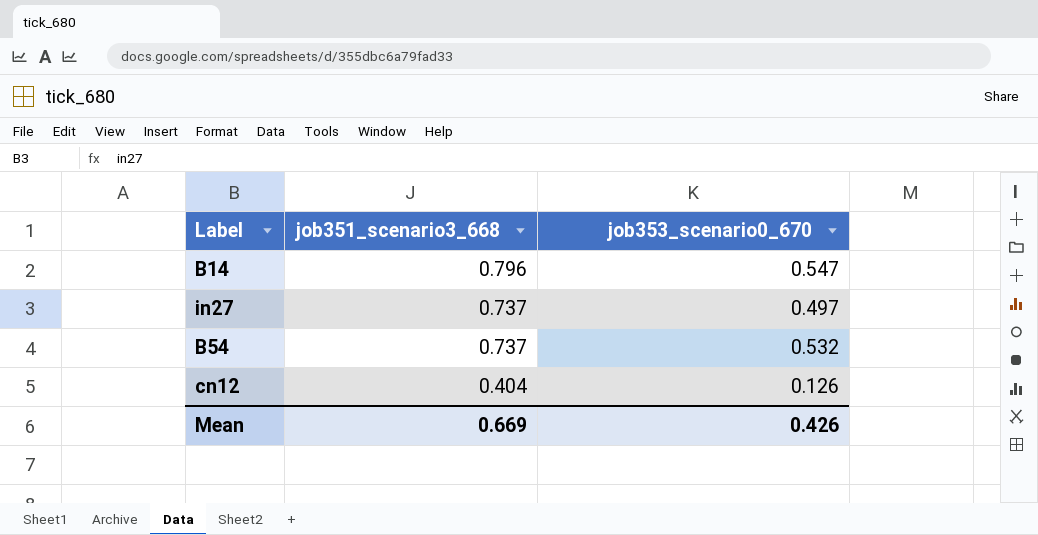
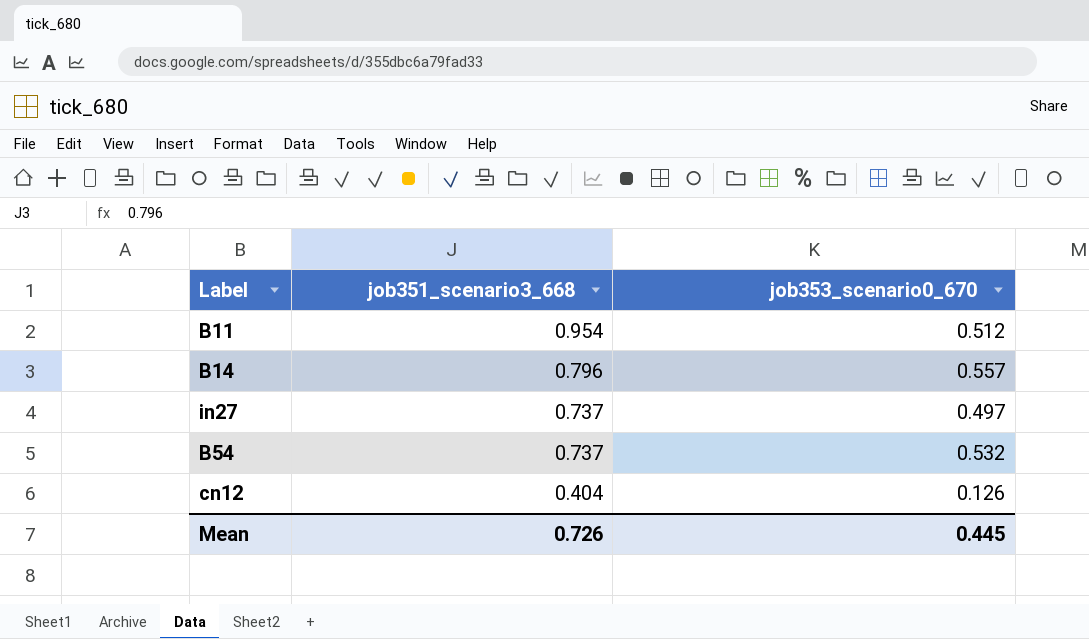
row B11: none -> 0.954 | 0.512
B14 | job353_scenario0_670: 0.547 -> 0.557
Mean | job351_scenario3_668: 0.669 -> 0.726
Mean | job353_scenario0_670: 0.426 -> 0.445

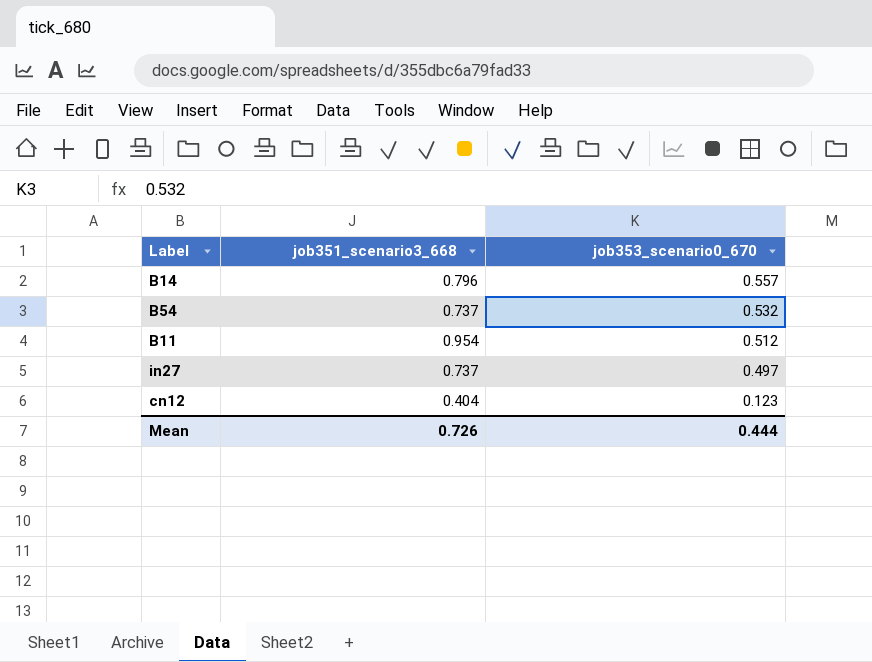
row order: job351_scenario3_668 descending -> job353_scenario0_670 descending
cn12 | job353_scenario0_670: 0.126 -> 0.123
Mean | job353_scenario0_670: 0.445 -> 0.444

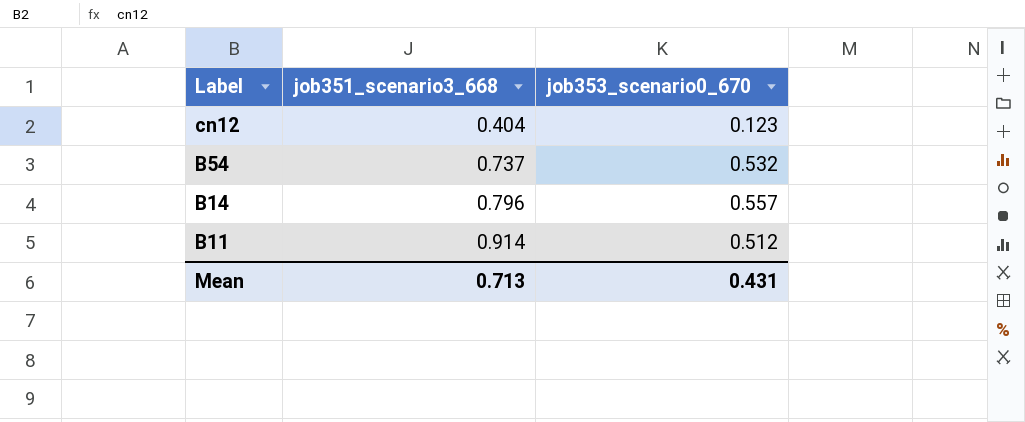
row order: job353_scenario0_670 descending -> Label descending
row in27: 0.737 | 0.497 -> none
B11 | job351_scenario3_668: 0.954 -> 0.914
Mean | job351_scenario3_668: 0.726 -> 0.713
Mean | job353_scenario0_670: 0.444 -> 0.431

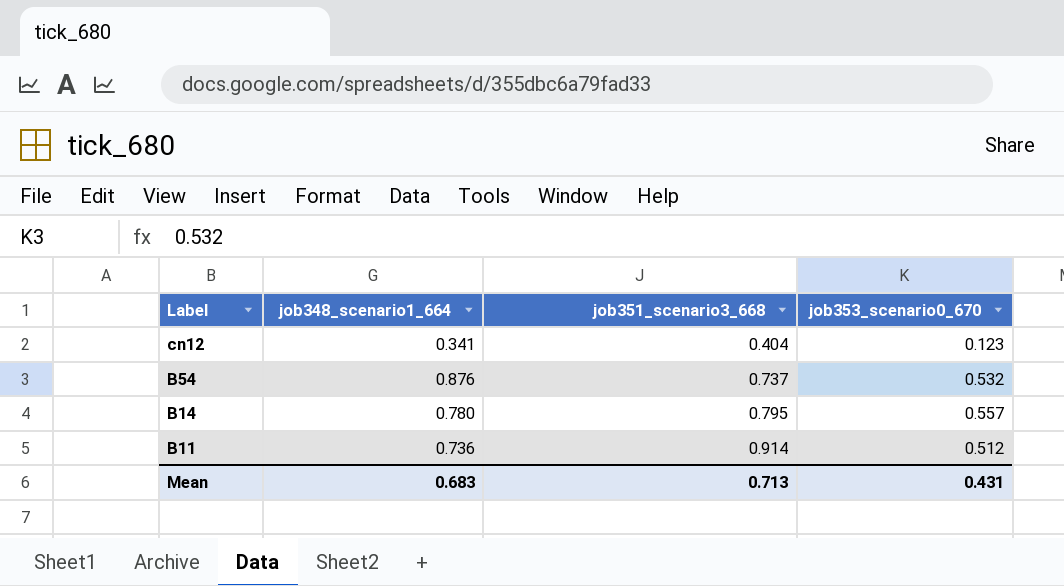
column job348_scenario1_664 | position: none -> 2
B14 | job351_scenario3_668: 0.796 -> 0.795

